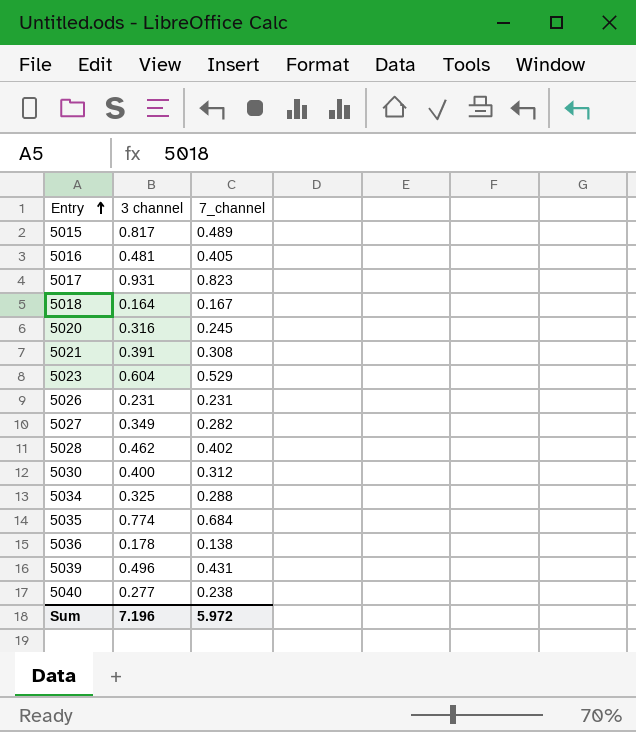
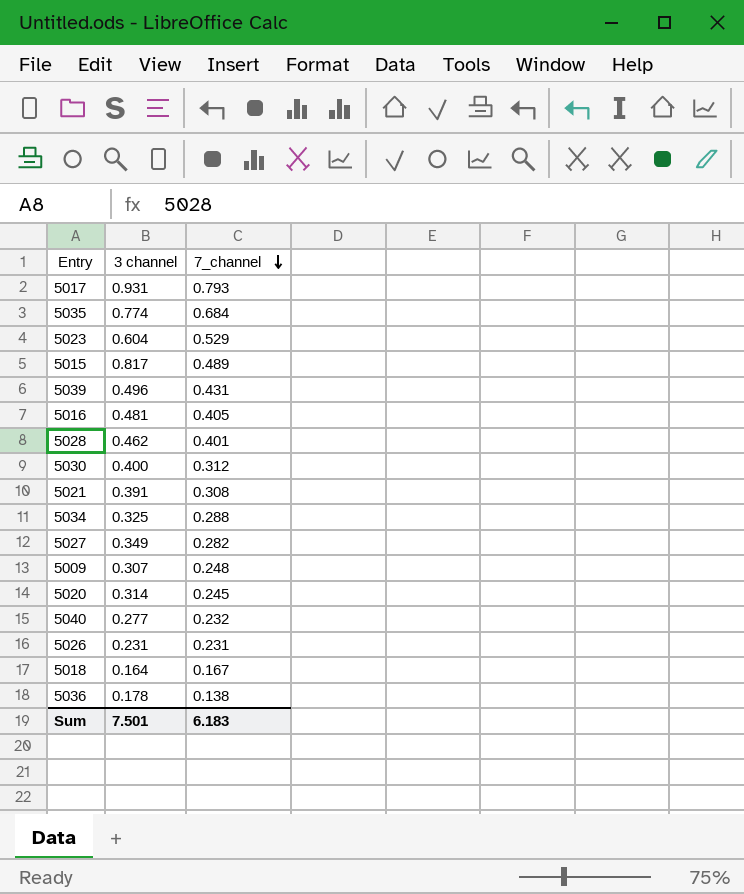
row order: Entry ascending -> 7_channel descending
5017 | 7_channel: 0.823 -> 0.793
5028 | 7_channel: 0.402 -> 0.401
row 5009: none -> 0.307 | 0.248
5020 | 3 channel: 0.316 -> 0.314
5040 | 7_channel: 0.238 -> 0.232
Sum | 3 channel: 7.196 -> 7.501
Sum | 7_channel: 5.972 -> 6.183

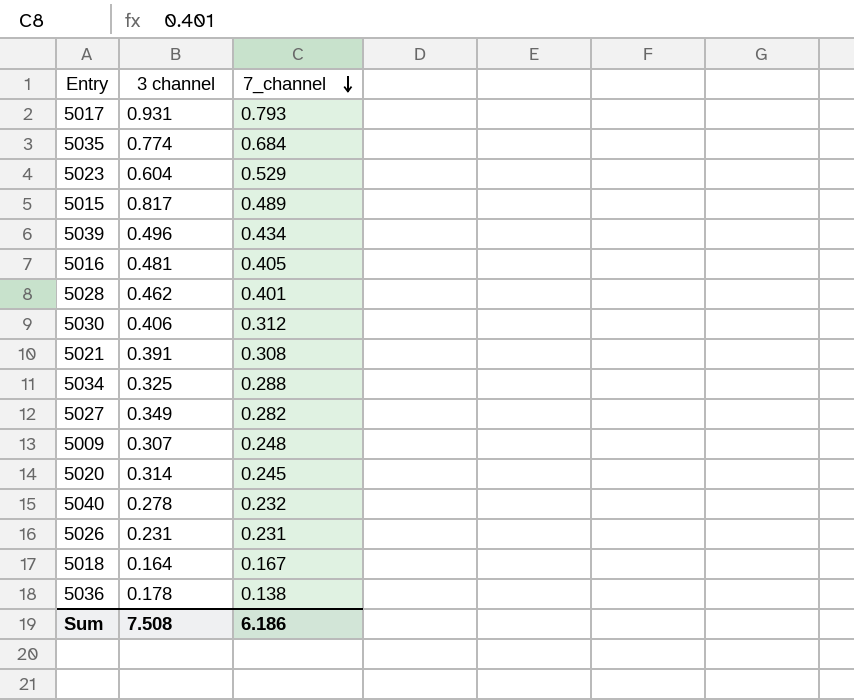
5039 | 7_channel: 0.431 -> 0.434
5030 | 3 channel: 0.400 -> 0.406
5040 | 3 channel: 0.277 -> 0.278
Sum | 3 channel: 7.501 -> 7.508
Sum | 7_channel: 6.183 -> 6.186

